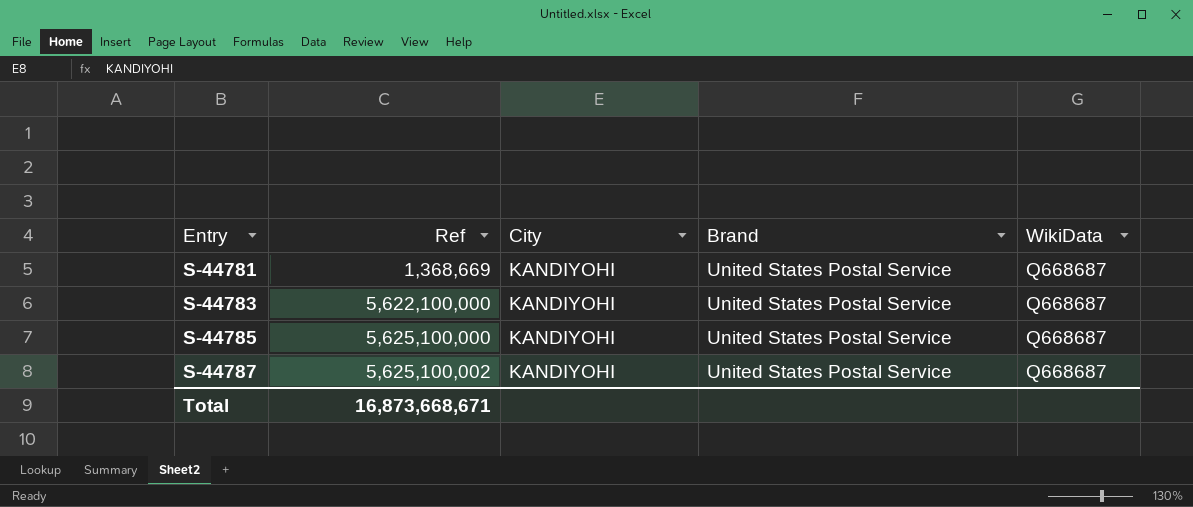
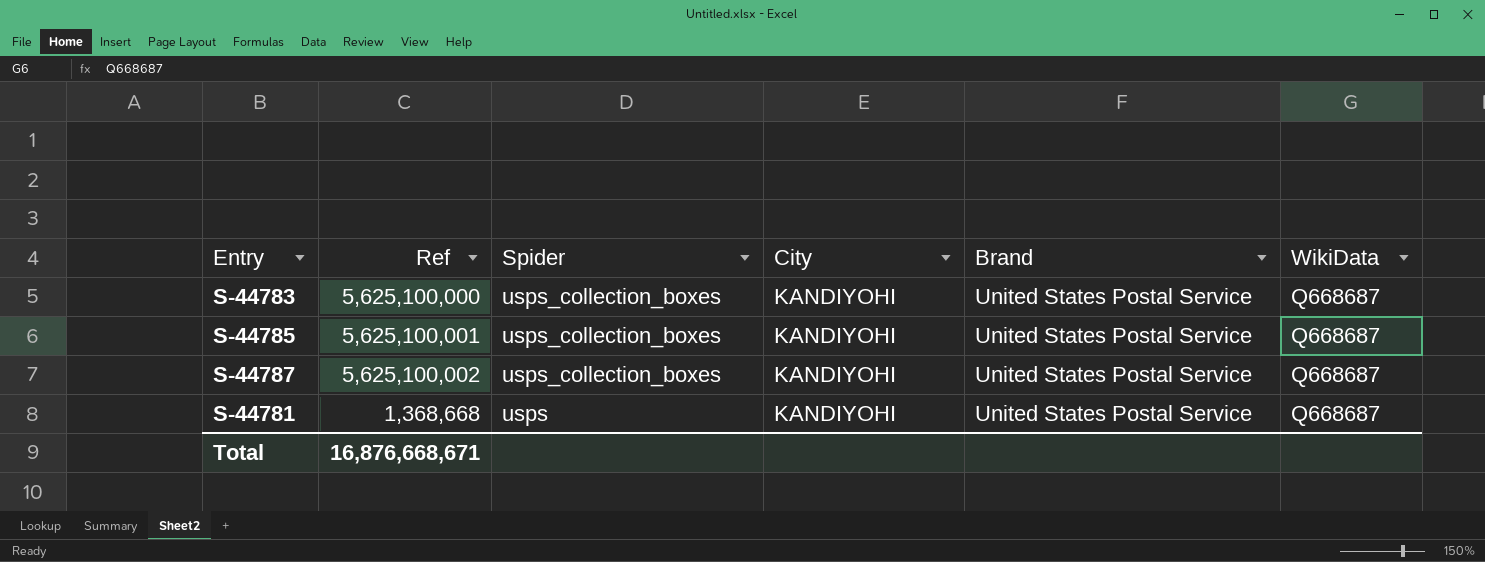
row order: Entry ascending -> Spider descending
column Spider | position: none -> 3
S-44783 | Ref: 5,622,100,000 -> 5,625,100,000
S-44785 | Ref: 5,625,100,000 -> 5,625,100,001
S-44781 | Ref: 1,368,669 -> 1,368,668
Total | Ref: 16,873,668,671 -> 16,876,668,671

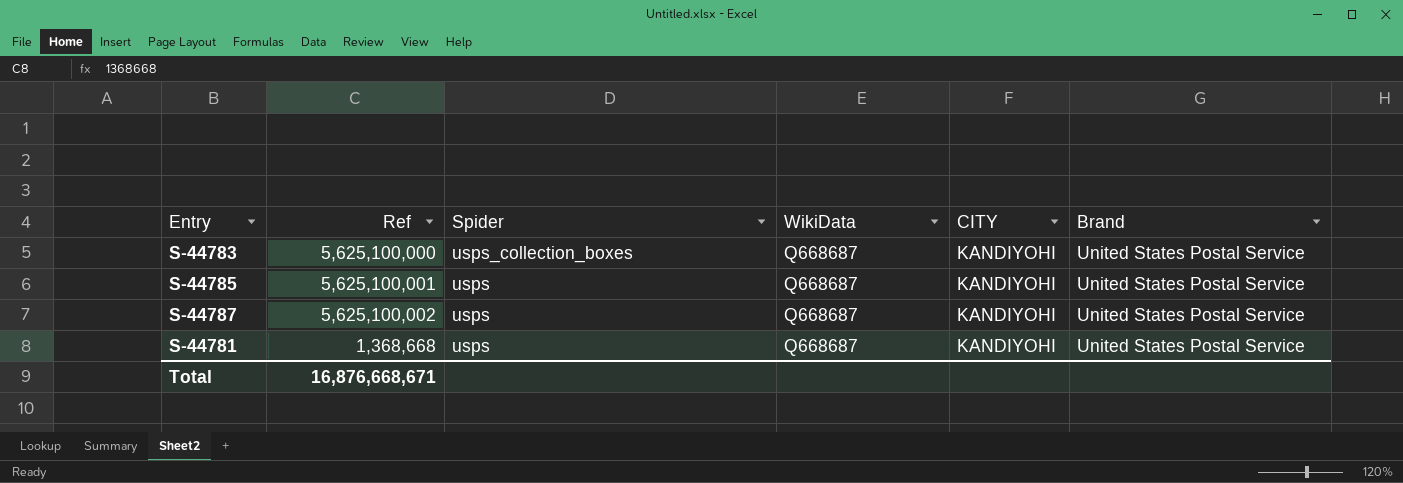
column WikiData | position: 6 -> 4
column name: City -> CITY
S-44785 | Spider: usps_collection_boxes -> usps
S-44787 | Spider: usps_collection_boxes -> usps

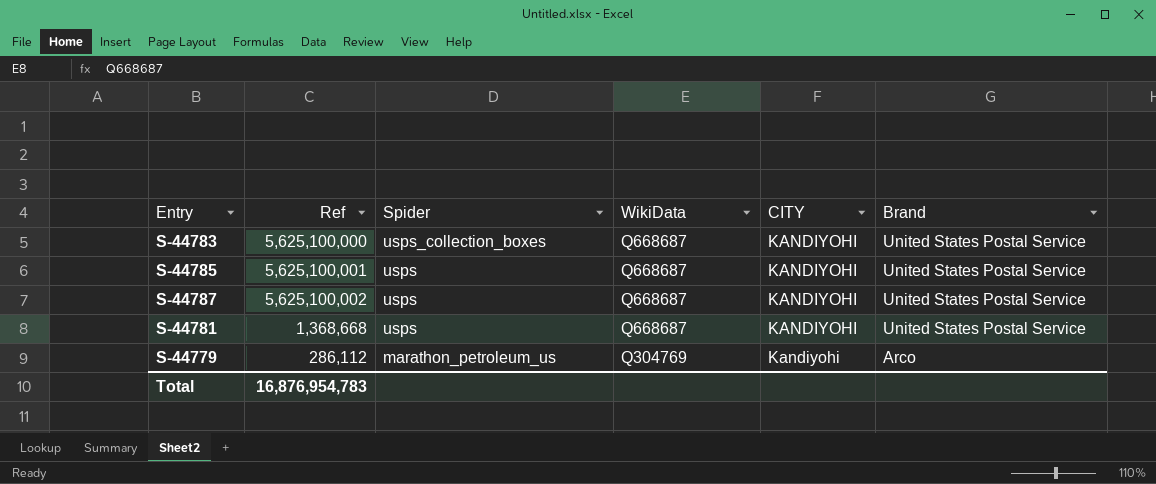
row S-44779: none -> 286,112 | marathon_petroleum_us | Q304769 | Kandiyohi | Arco
Total | Ref: 16,876,668,671 -> 16,876,954,783

